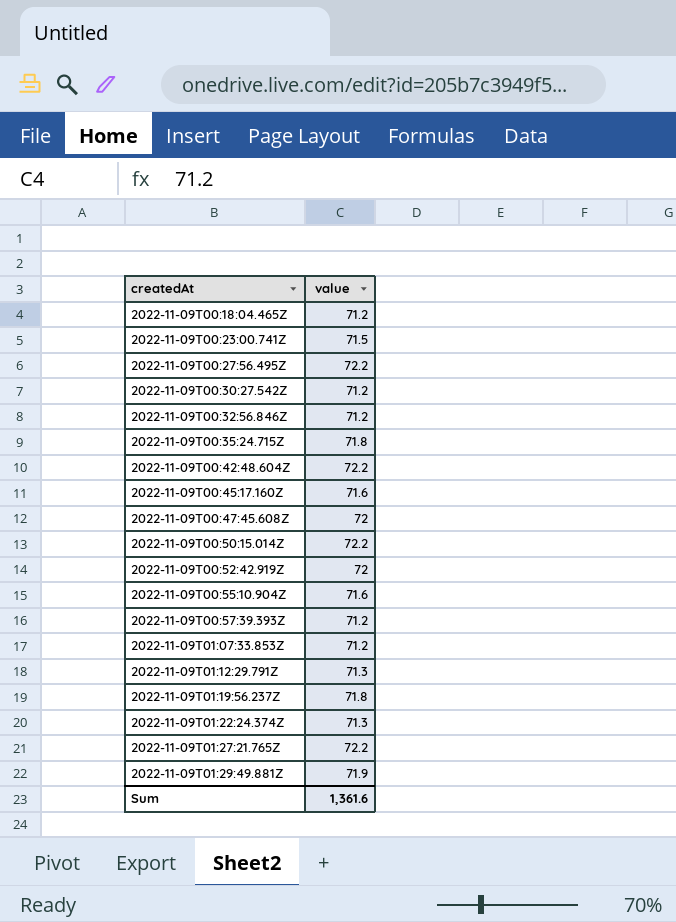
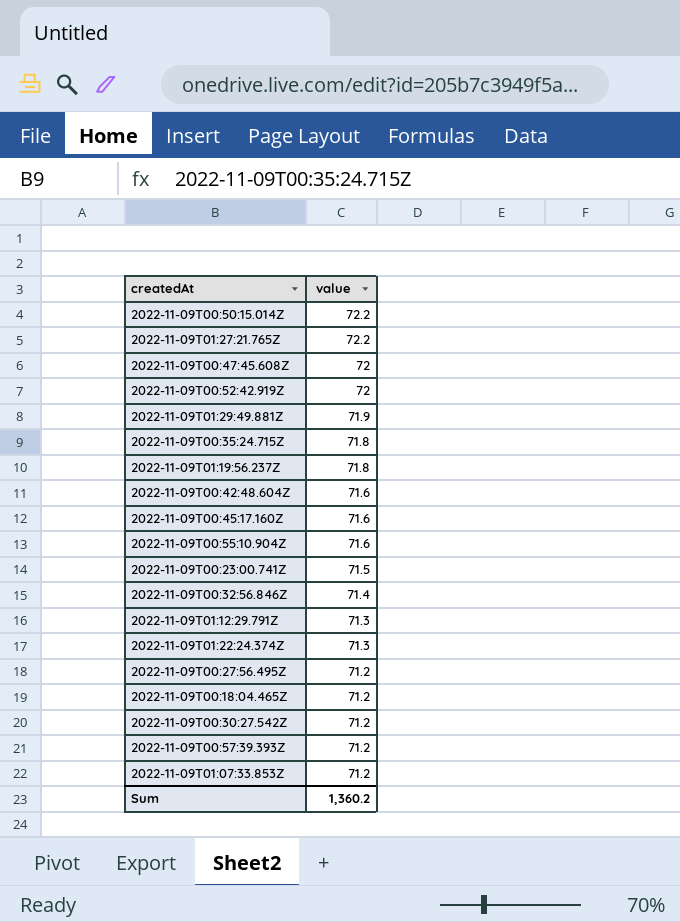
row order: createdAt ascending -> value descending
2022-11-09T00:42:48.604Z | value: 72.2 -> 71.6
2022-11-09T00:32:56.846Z | value: 71.2 -> 71.4
2022-11-09T00:27:56.495Z | value: 72.2 -> 71.2
Sum | value: 1,361.6 -> 1,360.2

